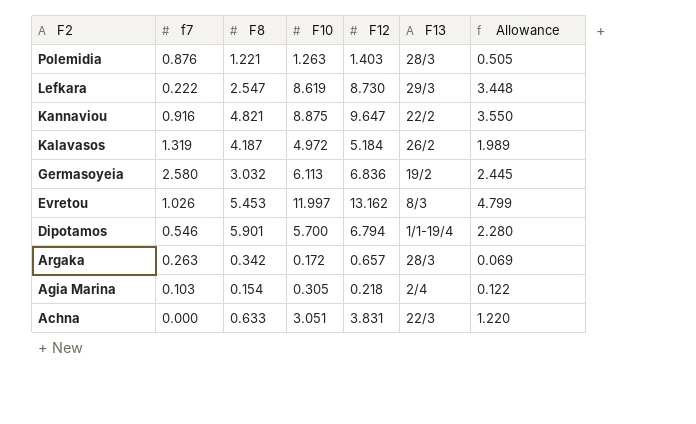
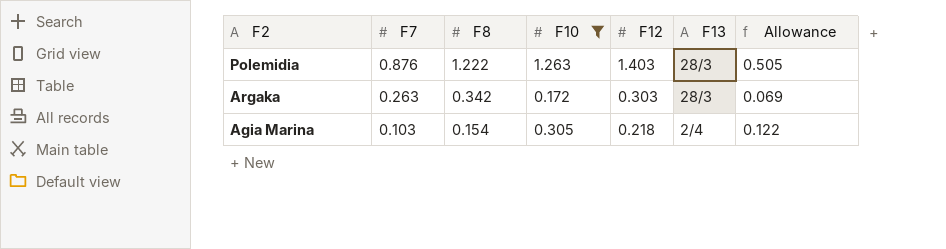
filter: none -> F10 <= 1.263
column name: f7 -> F7
Polemidia | F8: 1.221 -> 1.222
Argaka | F12: 0.657 -> 0.303

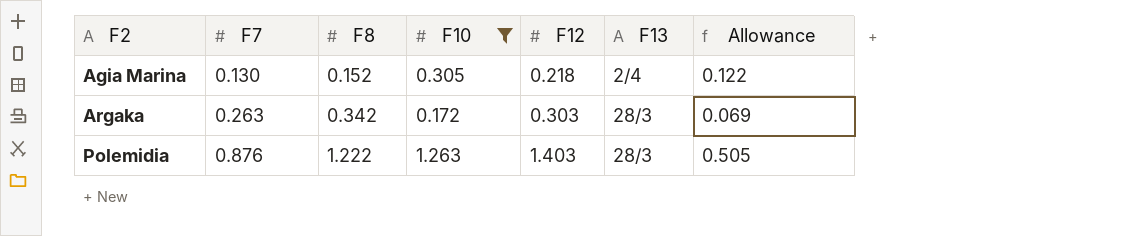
row order: F2 descending -> F2 ascending
Agia Marina | F7: 0.103 -> 0.130
Agia Marina | F8: 0.154 -> 0.152

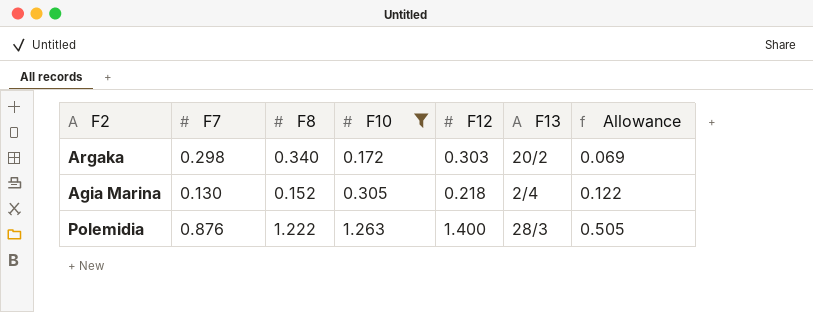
row order: F2 ascending -> F10 ascending
Argaka | F7: 0.263 -> 0.298
Argaka | F8: 0.342 -> 0.340
Argaka | F13: 28/3 -> 20/2
Polemidia | F12: 1.403 -> 1.400

